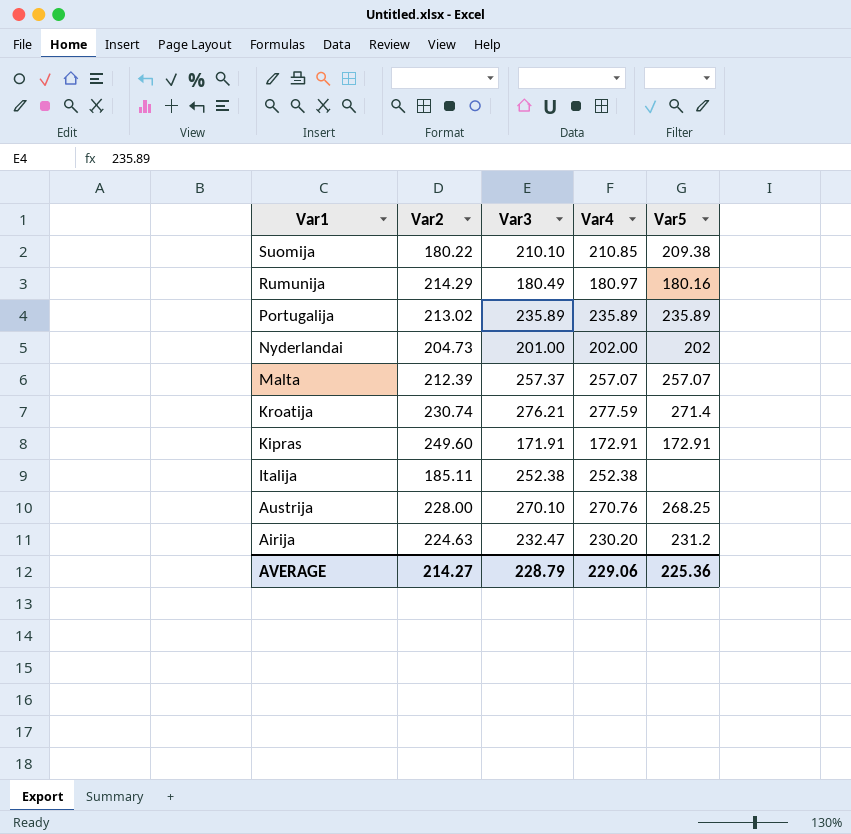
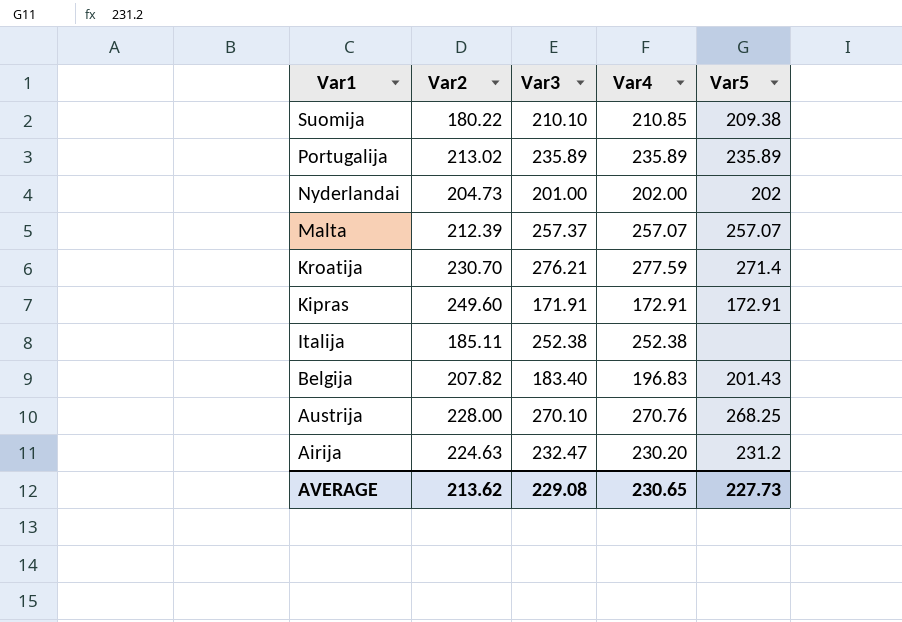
row Rumunija: 214.29 | 180.49 | 180.97 | 180.16 -> none
Kroatija | Var2: 230.74 -> 230.70
row Belgija: none -> 207.82 | 183.40 | 196.83 | 201.43
AVERAGE | Var2: 214.27 -> 213.62
AVERAGE | Var3: 228.79 -> 229.08
AVERAGE | Var4: 229.06 -> 230.65
AVERAGE | Var5: 225.36 -> 227.73

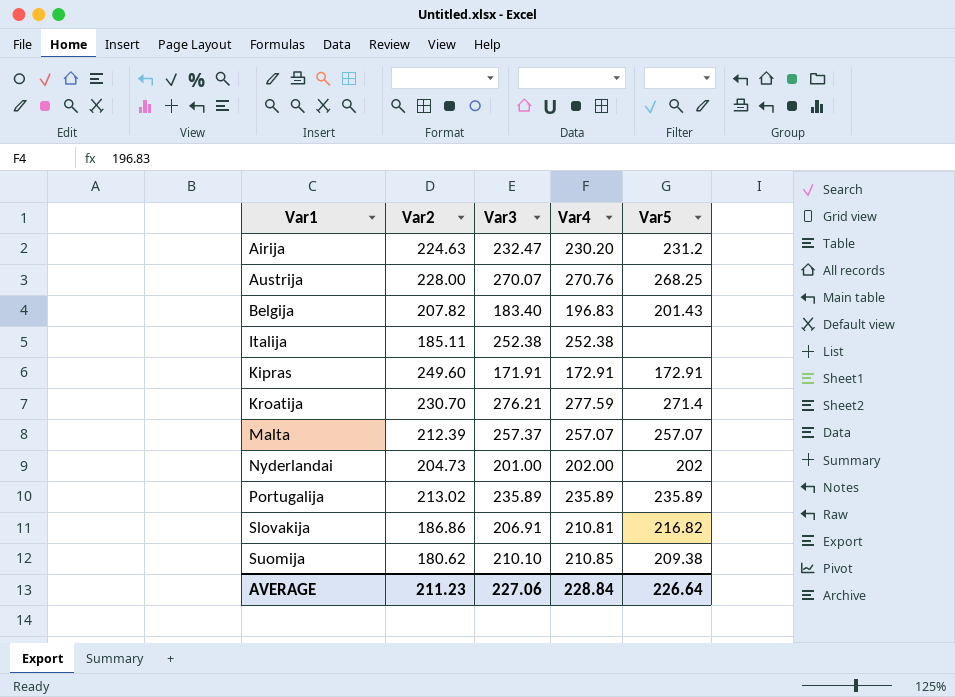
row order: Var1 descending -> Var1 ascending
Austrija | Var3: 270.10 -> 270.07
row Slovakija: none -> 186.86 | 206.91 | 210.81 | 216.82
Suomija | Var2: 180.22 -> 180.62
AVERAGE | Var2: 213.62 -> 211.23
AVERAGE | Var3: 229.08 -> 227.06
AVERAGE | Var4: 230.65 -> 228.84
AVERAGE | Var5: 227.73 -> 226.64

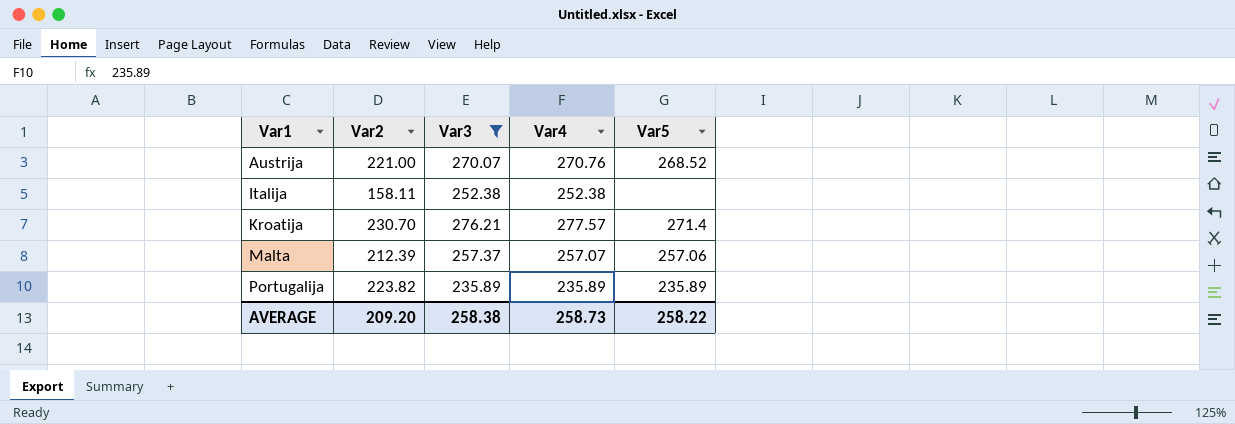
filter: none -> Var3 >= 235.89
Austrija | Var2: 228.00 -> 221.00
Austrija | Var5: 268.25 -> 268.52
Italija | Var2: 185.11 -> 158.11
Kroatija | Var4: 277.59 -> 277.57
Malta | Var5: 257.07 -> 257.06
Portugalija | Var2: 213.02 -> 223.82
AVERAGE | Var2: 211.23 -> 209.20
AVERAGE | Var3: 227.06 -> 258.38
AVERAGE | Var4: 228.84 -> 258.73
AVERAGE | Var5: 226.64 -> 258.22

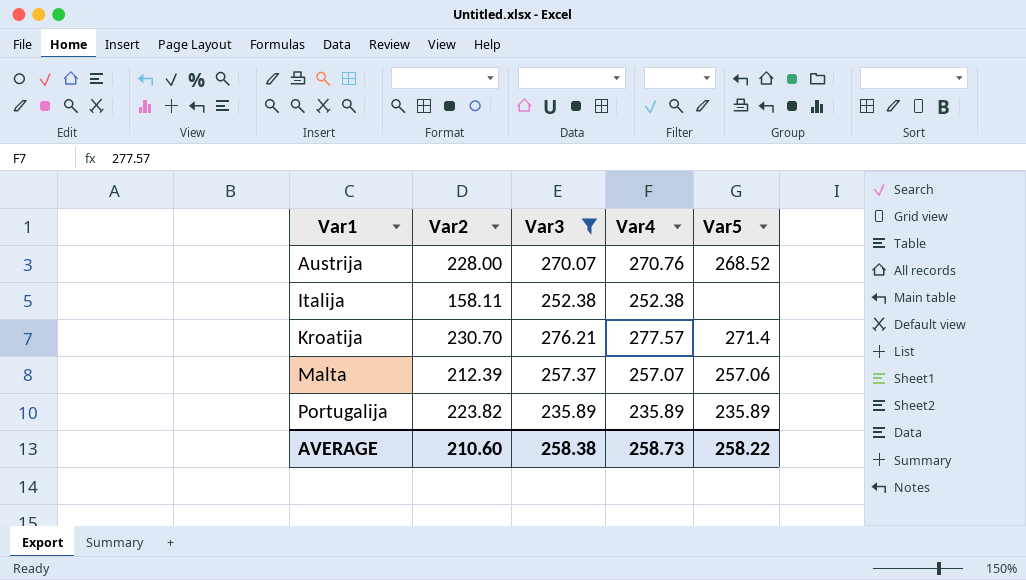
Austrija | Var2: 221.00 -> 228.00
AVERAGE | Var2: 209.20 -> 210.60

